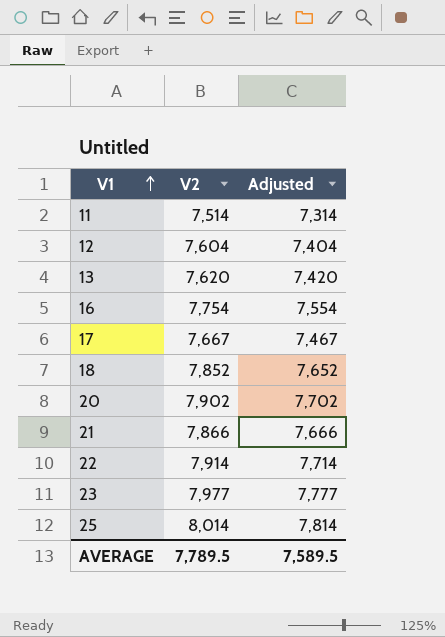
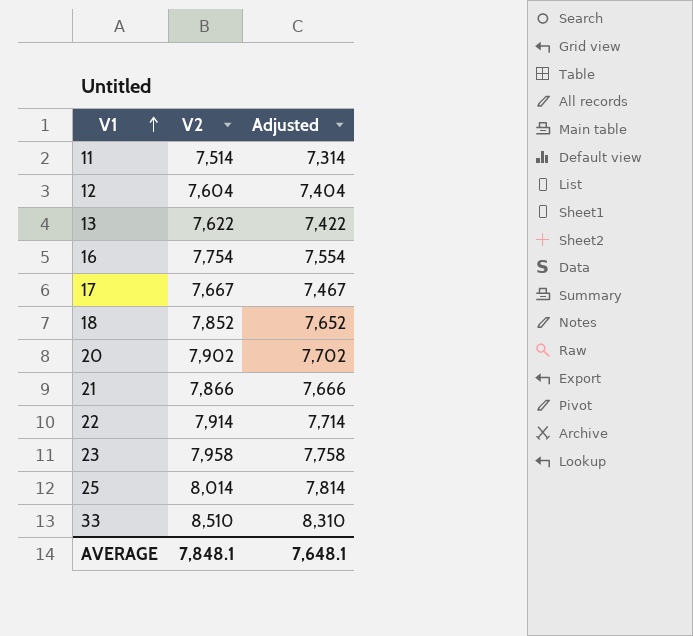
13 | V2: 7,620 -> 7,622
13 | Adjusted: 7,420 -> 7,422
23 | V2: 7,977 -> 7,958
23 | Adjusted: 7,777 -> 7,758
row 33: none -> 8,510 | 8,310
AVERAGE | V2: 7,789.5 -> 7,848.1
AVERAGE | Adjusted: 7,589.5 -> 7,648.1

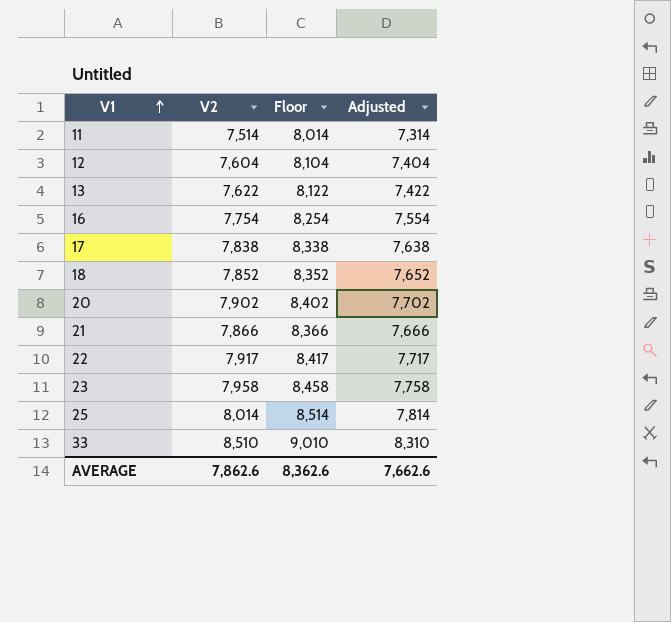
column Floor | formula: none -> [V2] + 500
17 | V2: 7,667 -> 7,838
17 | Adjusted: 7,467 -> 7,638
22 | V2: 7,914 -> 7,917
22 | Adjusted: 7,714 -> 7,717
AVERAGE | V2: 7,848.1 -> 7,862.6
AVERAGE | Adjusted: 7,648.1 -> 7,662.6

